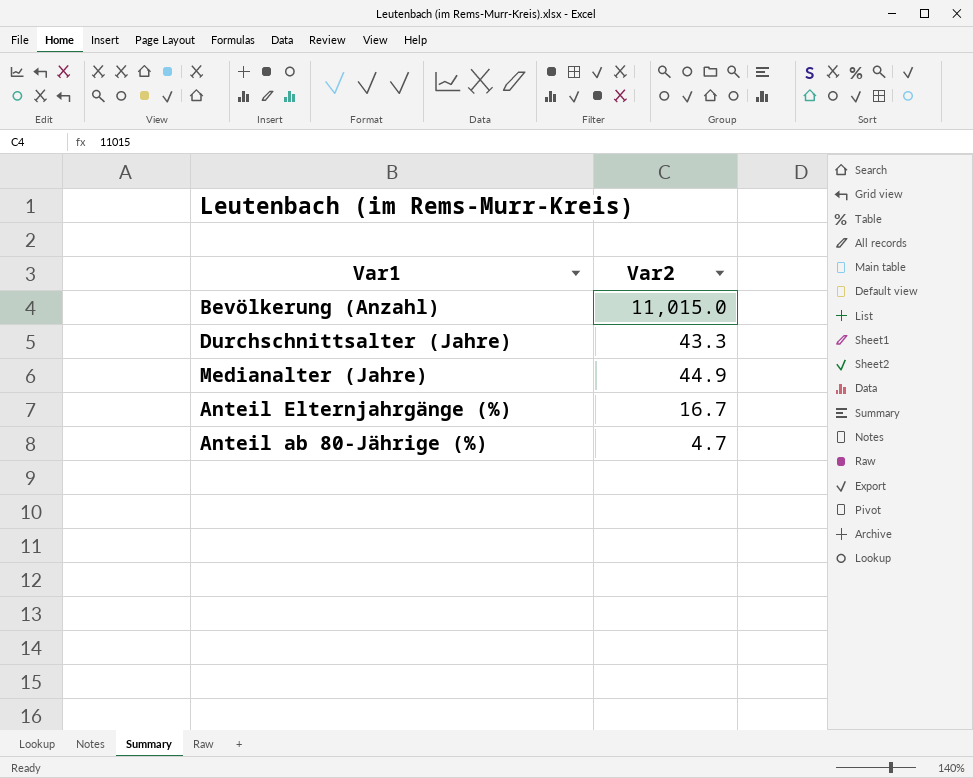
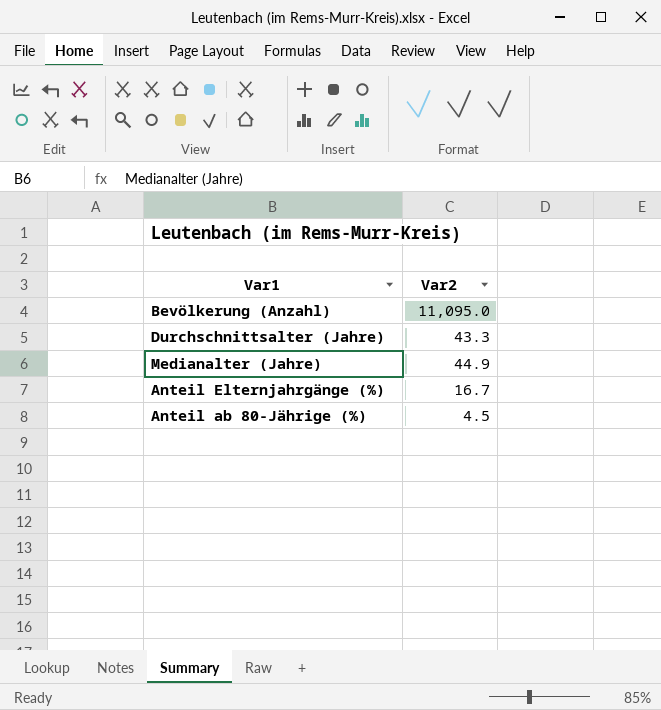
Bevölkerung (Anzahl) | Var2: 11,015.0 -> 11,095.0
Anteil ab 80-Jährige (%) | Var2: 4.7 -> 4.5

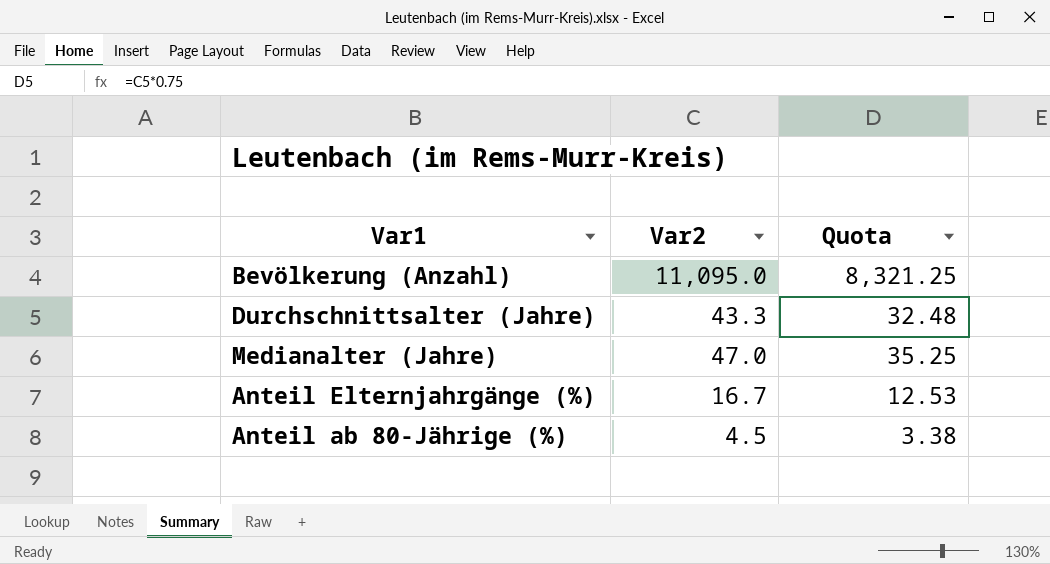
column Quota | formula: none -> [Var2] * 0.75
Medianalter (Jahre) | Var2: 44.9 -> 47.0

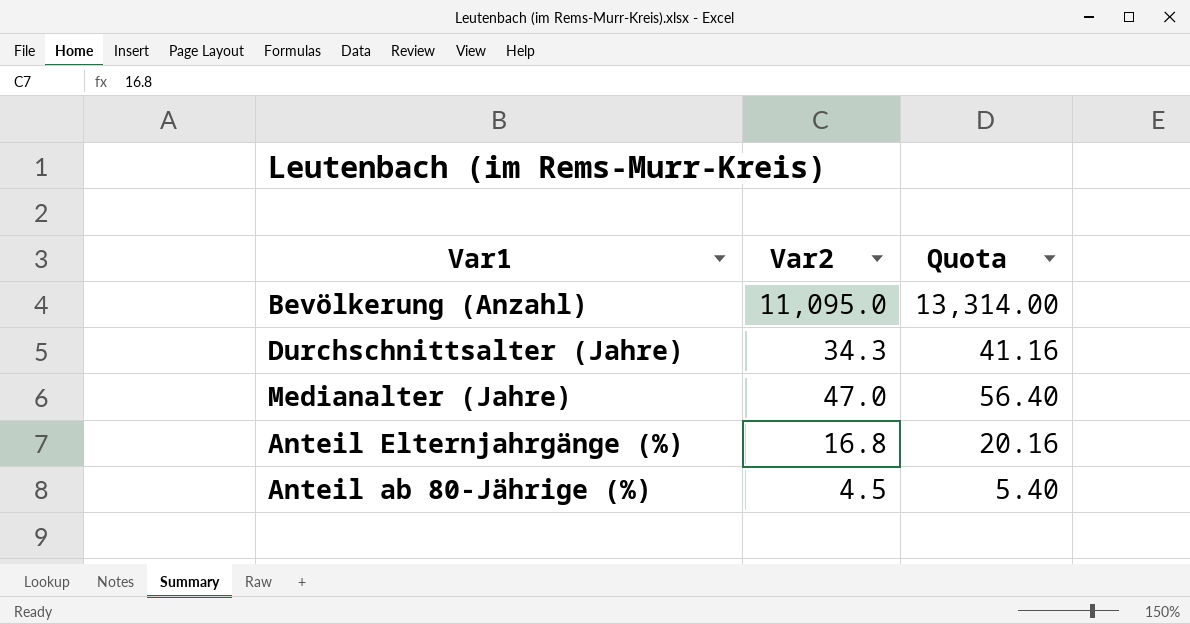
column Quota | formula: [Var2] * 0.75 -> [Var2] * 1.2
Durchschnittsalter (Jahre) | Var2: 43.3 -> 34.3
Anteil Elternjahrgänge (%) | Var2: 16.7 -> 16.8

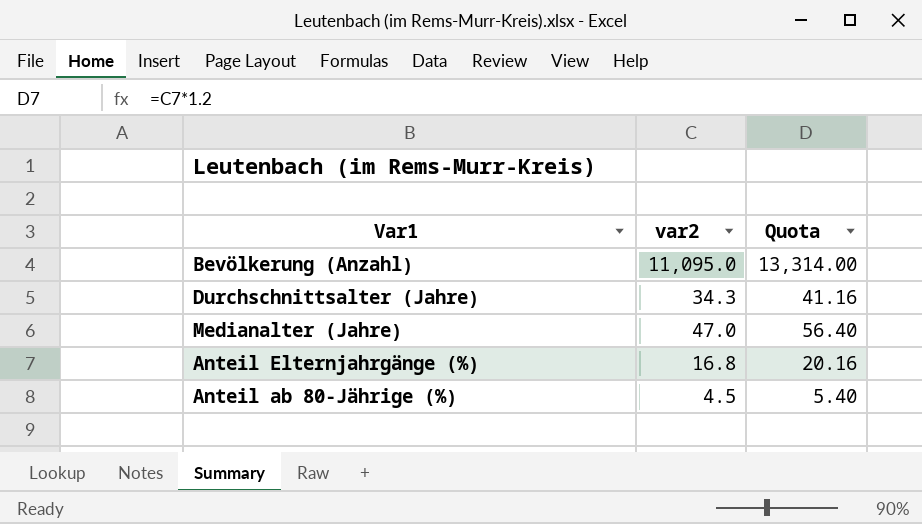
column name: Var2 -> var2

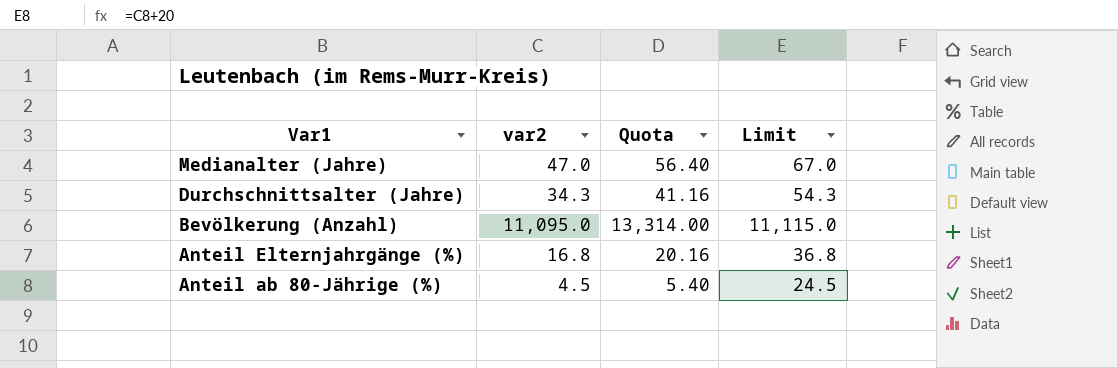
row order: none -> Var1 descending
column Limit | formula: none -> [var2] + 20

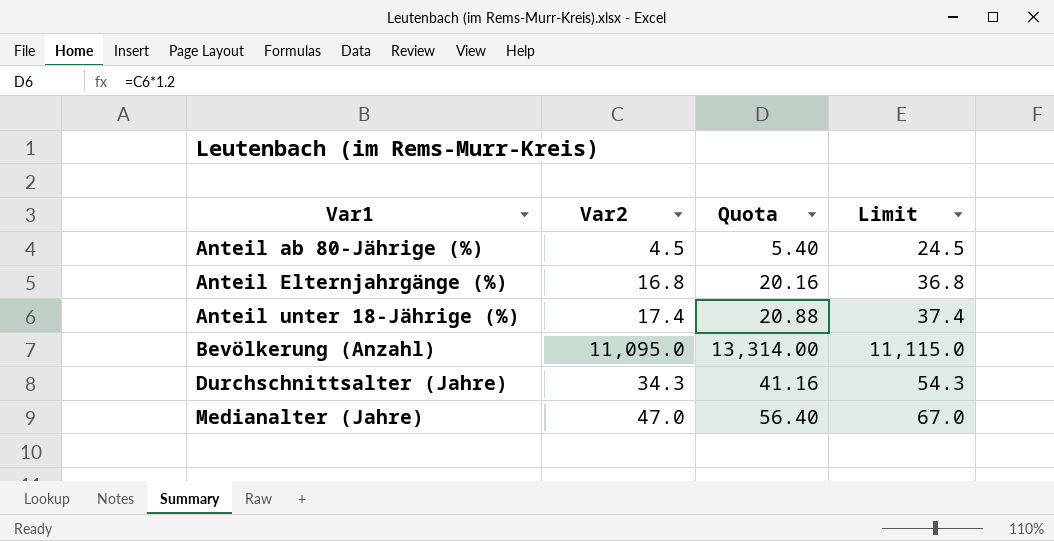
row order: Var1 descending -> Var1 ascending
column name: var2 -> Var2
row Anteil unter 18-Jährige (%): none -> 17.4 | 20.88 | 37.4

